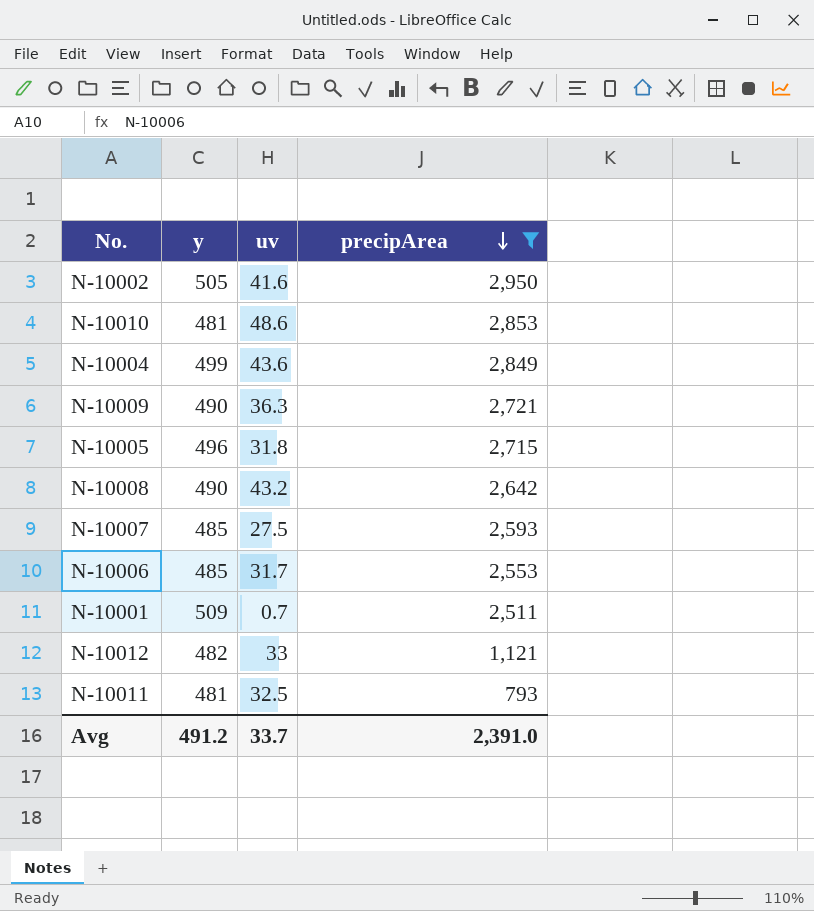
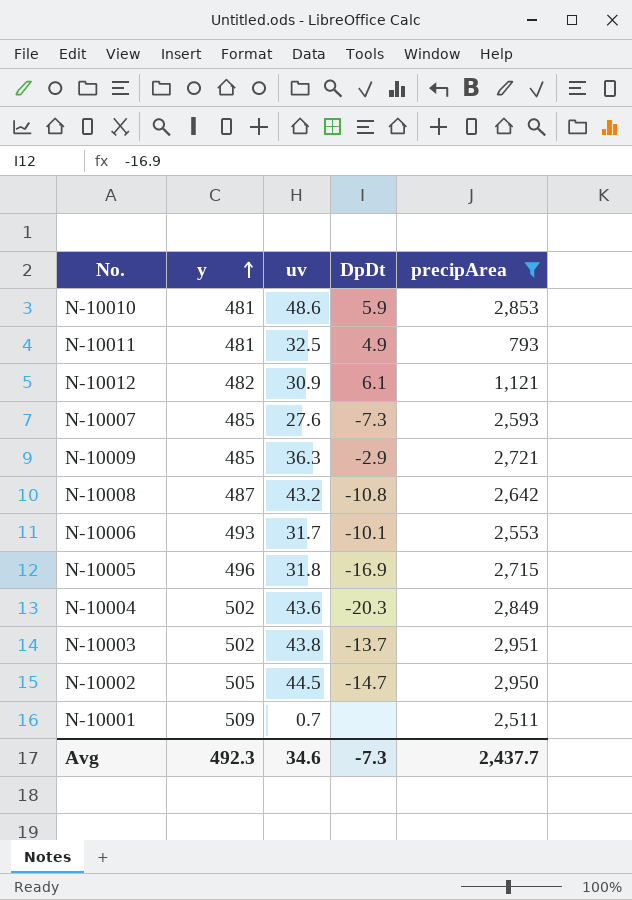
row order: precipArea descending -> y ascending
column DpDt | position: none -> 4
N-10012 | uv: 33 -> 30.9
N-10007 | uv: 27.5 -> 27.6
N-10009 | y: 490 -> 485
N-10008 | y: 490 -> 487
N-10006 | y: 485 -> 493
N-10004 | y: 499 -> 502
row N-10003: none -> 502 | 43.8 | -13.7 | 2,951
N-10002 | uv: 41.6 -> 44.5
Avg | y: 491.2 -> 492.3
Avg | uv: 33.7 -> 34.6
Avg | precipArea: 2,391.0 -> 2,437.7

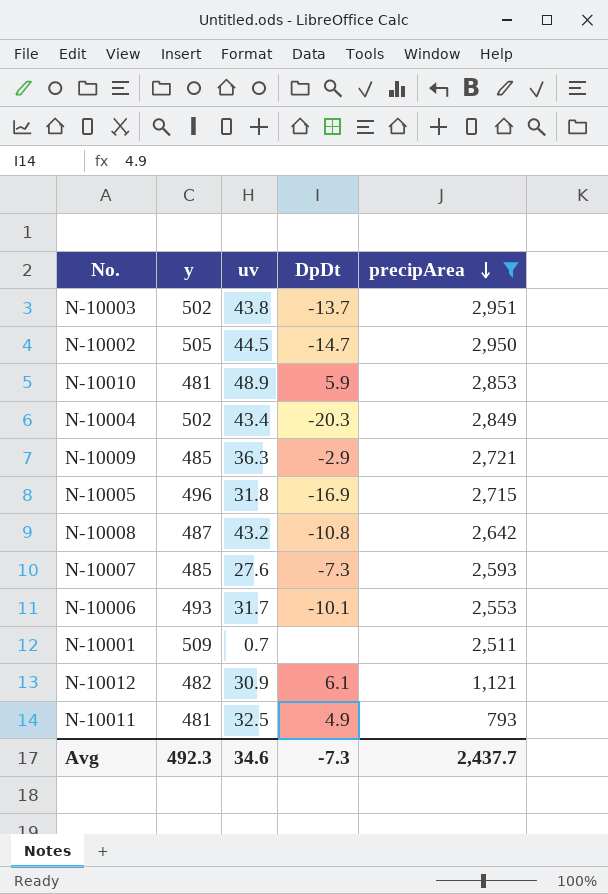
row order: y ascending -> precipArea descending
N-10010 | uv: 48.6 -> 48.9
N-10004 | uv: 43.6 -> 43.4

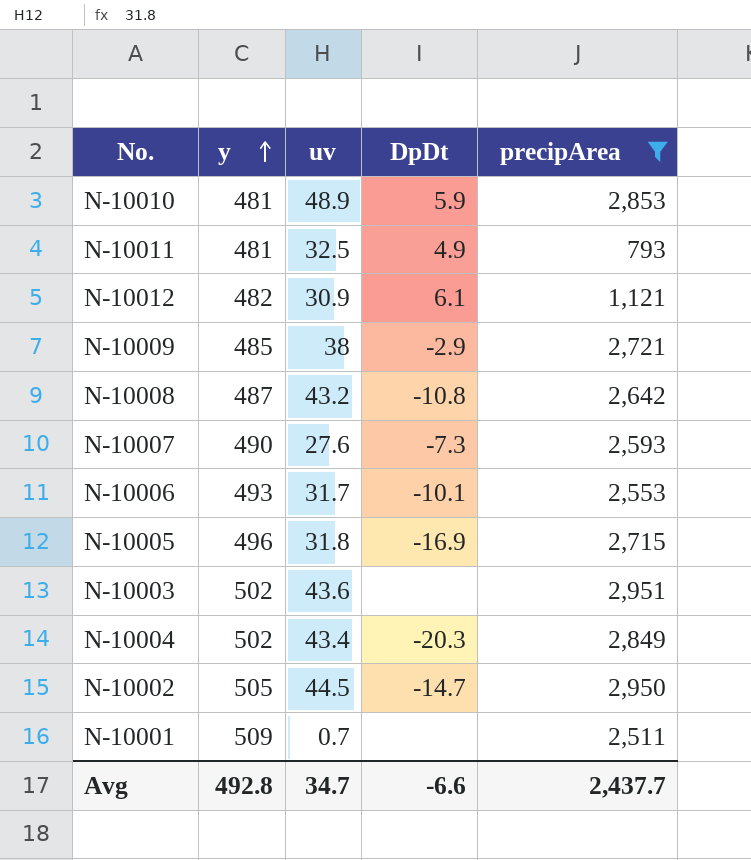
row order: precipArea descending -> y ascending
N-10009 | uv: 36.3 -> 38
N-10007 | y: 485 -> 490
N-10003 | uv: 43.8 -> 43.6
N-10003 | DpDt: -13.7 -> none
Avg | y: 492.3 -> 492.8
Avg | uv: 34.6 -> 34.7
Avg | DpDt: -7.3 -> -6.6

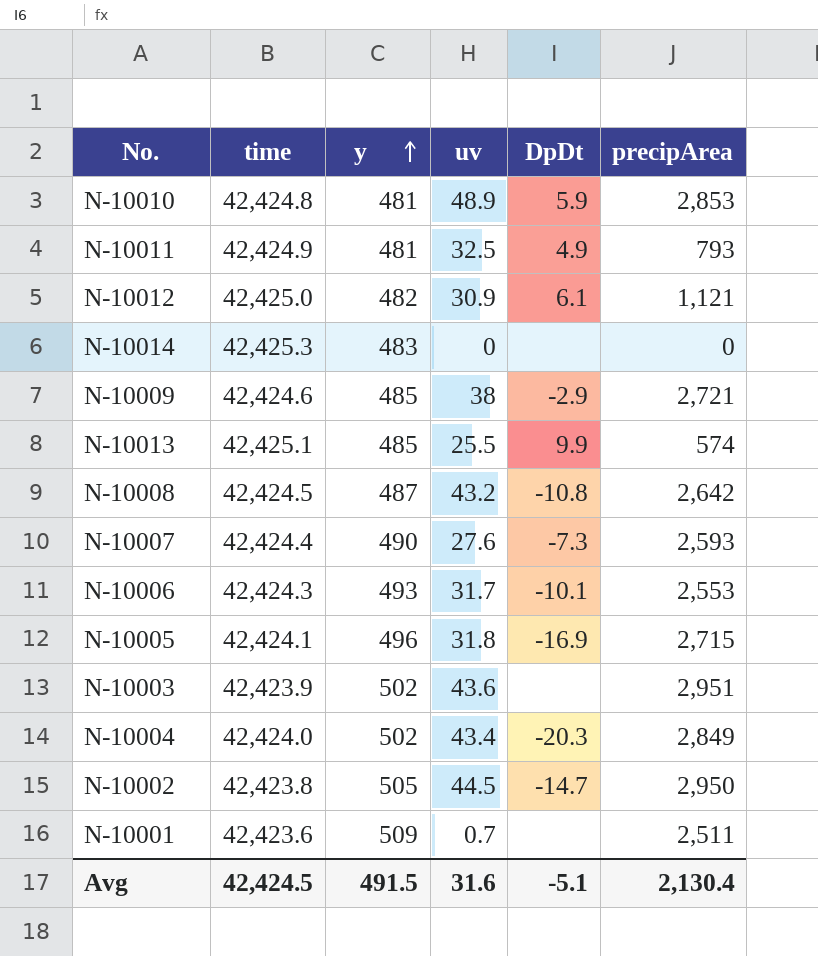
filter: precipArea >= 793 -> none
column time | position: none -> 2
Avg | y: 492.8 -> 491.5
Avg | uv: 34.7 -> 31.6
Avg | DpDt: -6.6 -> -5.1
Avg | precipArea: 2,437.7 -> 2,130.4

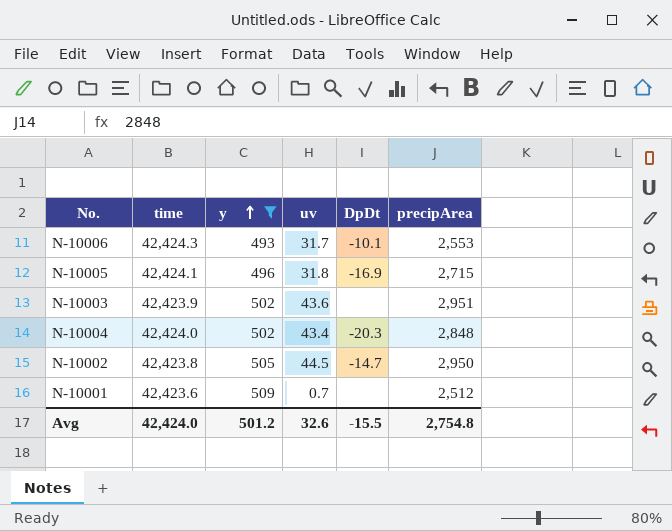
filter: none -> y >= 493
N-10004 | precipArea: 2,849 -> 2,848
N-10001 | precipArea: 2,511 -> 2,512
Avg | time: 42,424.5 -> 42,424.0
Avg | y: 491.5 -> 501.2
Avg | uv: 31.6 -> 32.6
Avg | DpDt: -5.1 -> -15.5
Avg | precipArea: 2,130.4 -> 2,754.8

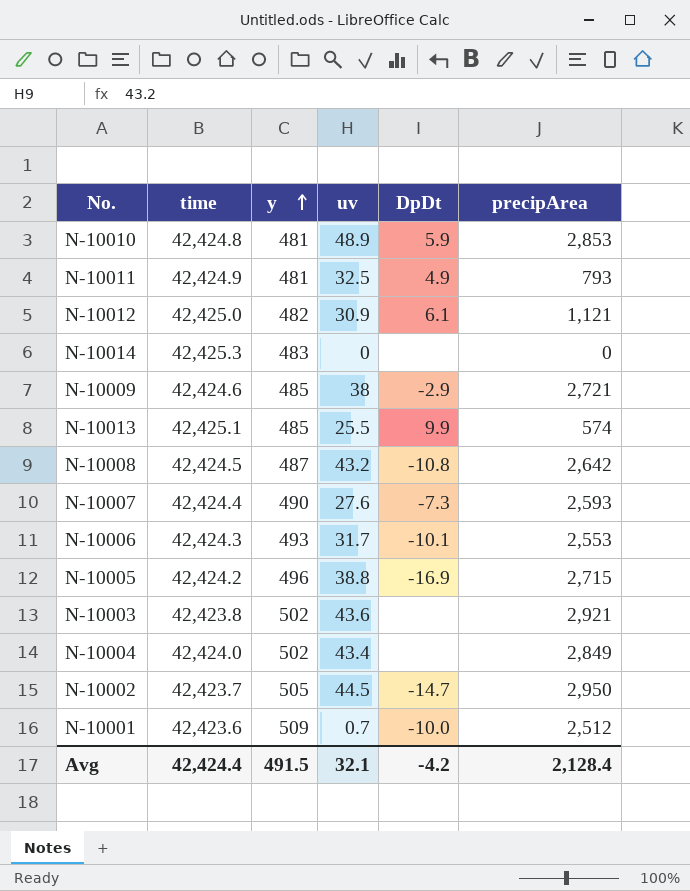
filter: y >= 493 -> none
N-10005 | time: 42,424.1 -> 42,424.2
N-10005 | uv: 31.8 -> 38.8
N-10003 | time: 42,423.9 -> 42,423.8
N-10003 | precipArea: 2,951 -> 2,921
N-10004 | DpDt: -20.3 -> none
N-10004 | precipArea: 2,848 -> 2,849
N-10002 | time: 42,423.8 -> 42,423.7
N-10001 | DpDt: none -> -10.0
Avg | time: 42,424.0 -> 42,424.4
Avg | y: 501.2 -> 491.5
Avg | uv: 32.6 -> 32.1
Avg | DpDt: -15.5 -> -4.2
Avg | precipArea: 2,754.8 -> 2,128.4

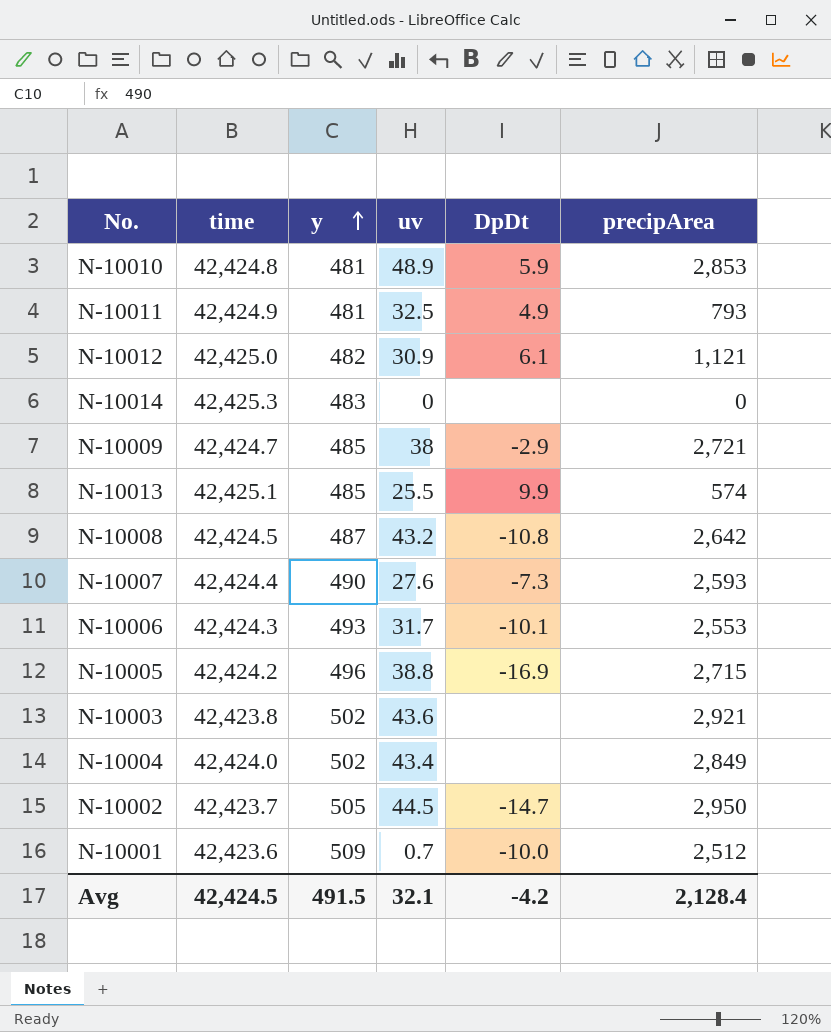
N-10009 | time: 42,424.6 -> 42,424.7
Avg | time: 42,424.4 -> 42,424.5

